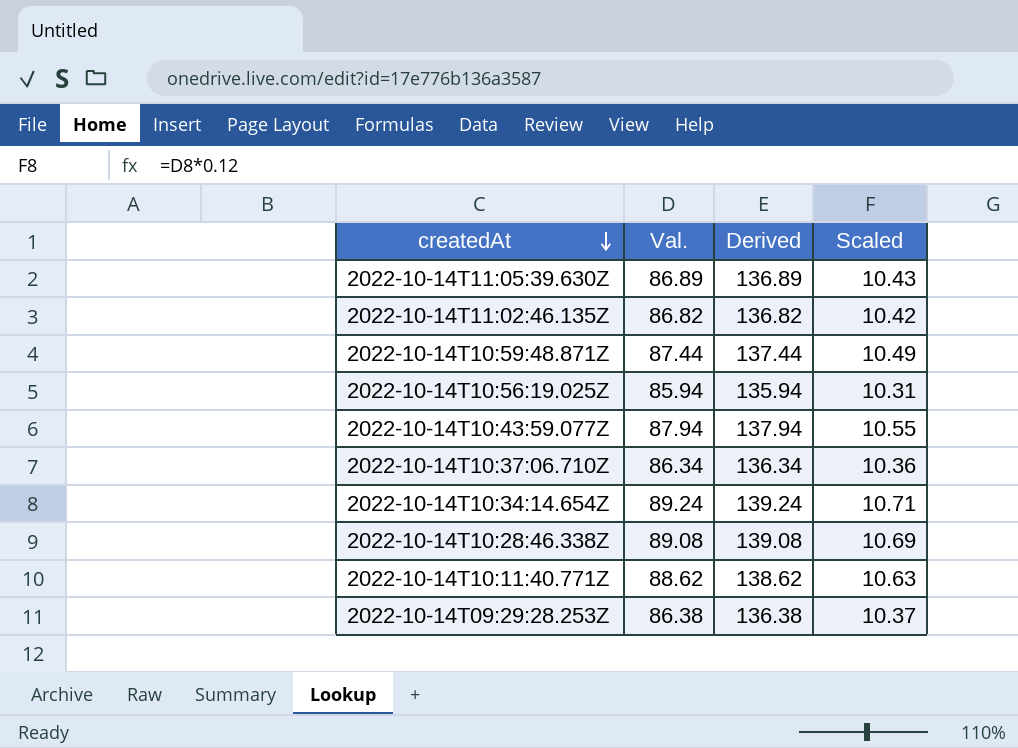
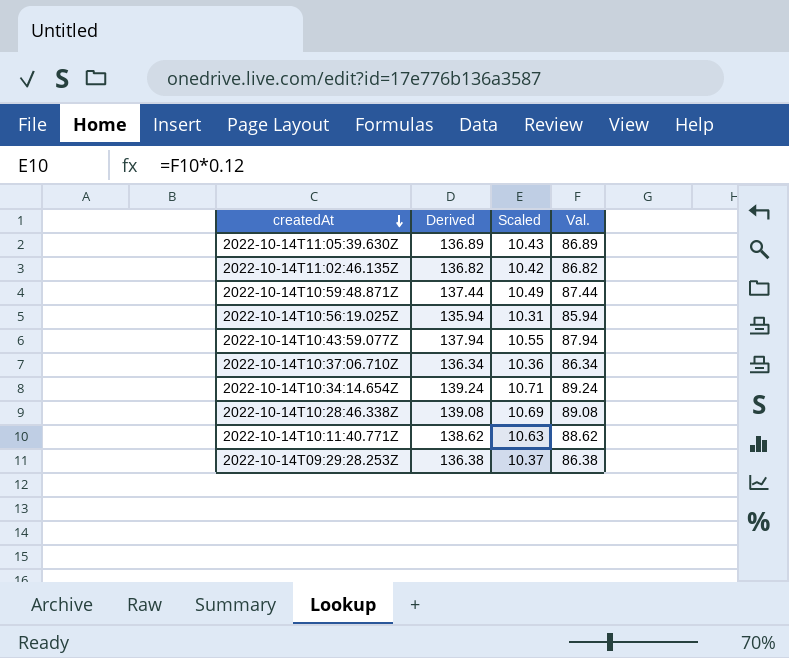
column Val. | position: 2 -> 4

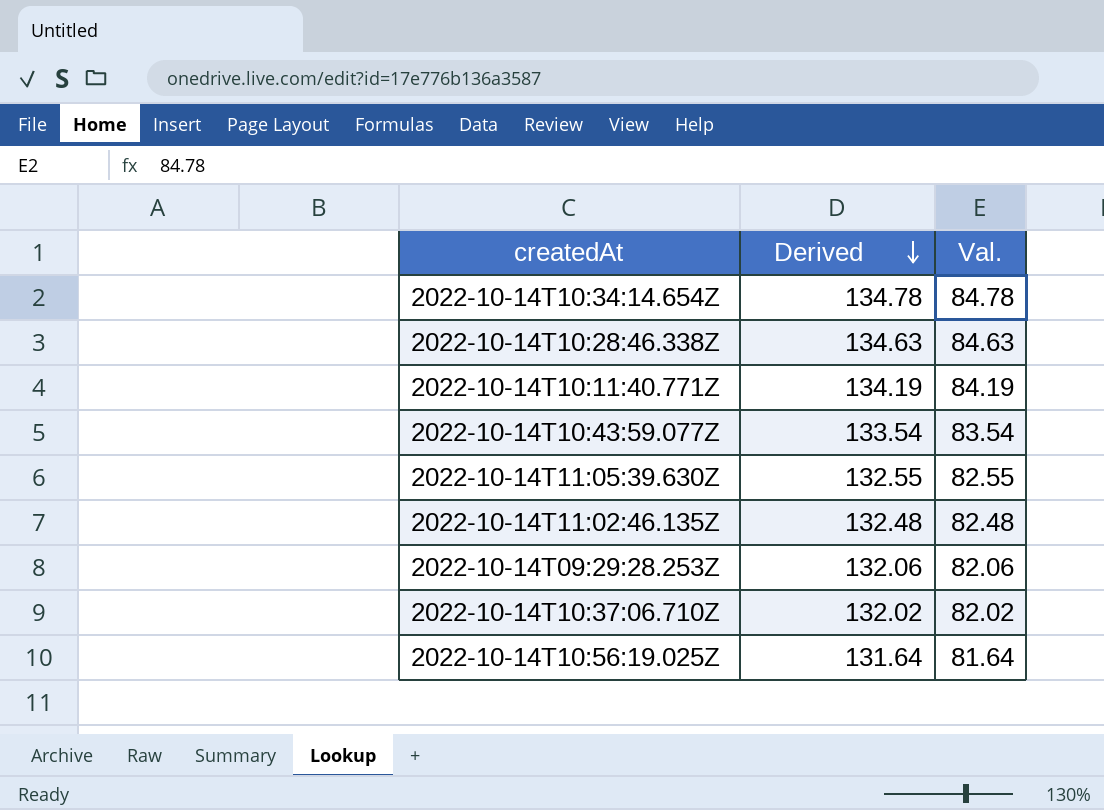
row order: createdAt descending -> Derived descending
column Scaled | formula: [Val.] * 0.12 -> none
row 2022-10-14T10:59:48.871Z: 137.44 | 10.49 | 87.44 -> none
2022-10-14T10:34:14.654Z | Derived: 139.24 -> 134.78
2022-10-14T10:34:14.654Z | Val.: 89.24 -> 84.78
2022-10-14T10:28:46.338Z | Derived: 139.08 -> 134.63
2022-10-14T10:28:46.338Z | Val.: 89.08 -> 84.63
2022-10-14T10:11:40.771Z | Derived: 138.62 -> 134.19
2022-10-14T10:11:40.771Z | Val.: 88.62 -> 84.19
2022-10-14T10:43:59.077Z | Derived: 137.94 -> 133.54
2022-10-14T10:43:59.077Z | Val.: 87.94 -> 83.54
2022-10-14T11:05:39.630Z | Derived: 136.89 -> 132.55
2022-10-14T11:05:39.630Z | Val.: 86.89 -> 82.55
2022-10-14T11:02:46.135Z | Derived: 136.82 -> 132.48
2022-10-14T11:02:46.135Z | Val.: 86.82 -> 82.48
2022-10-14T09:29:28.253Z | Derived: 136.38 -> 132.06
2022-10-14T09:29:28.253Z | Val.: 86.38 -> 82.06
2022-10-14T10:37:06.710Z | Derived: 136.34 -> 132.02
2022-10-14T10:37:06.710Z | Val.: 86.34 -> 82.02
2022-10-14T10:56:19.025Z | Derived: 135.94 -> 131.64
2022-10-14T10:56:19.025Z | Val.: 85.94 -> 81.64

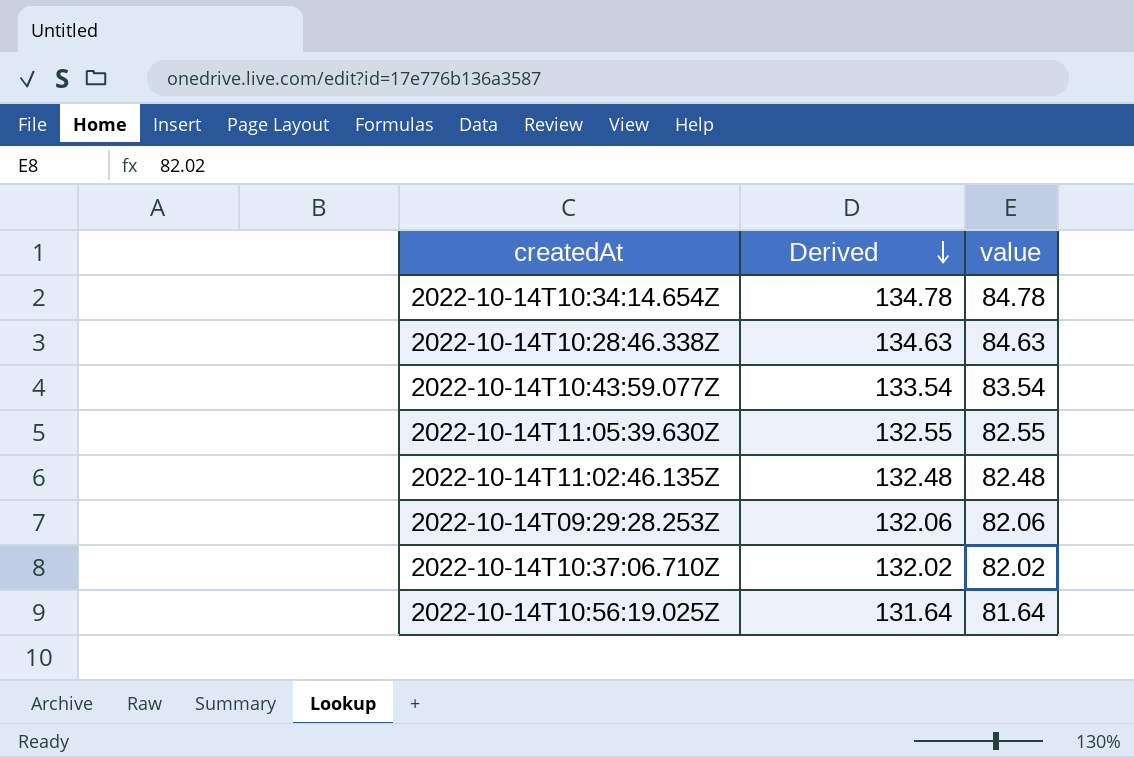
column name: Val. -> value
row 2022-10-14T10:11:40.771Z: 134.19 | 84.19 -> none

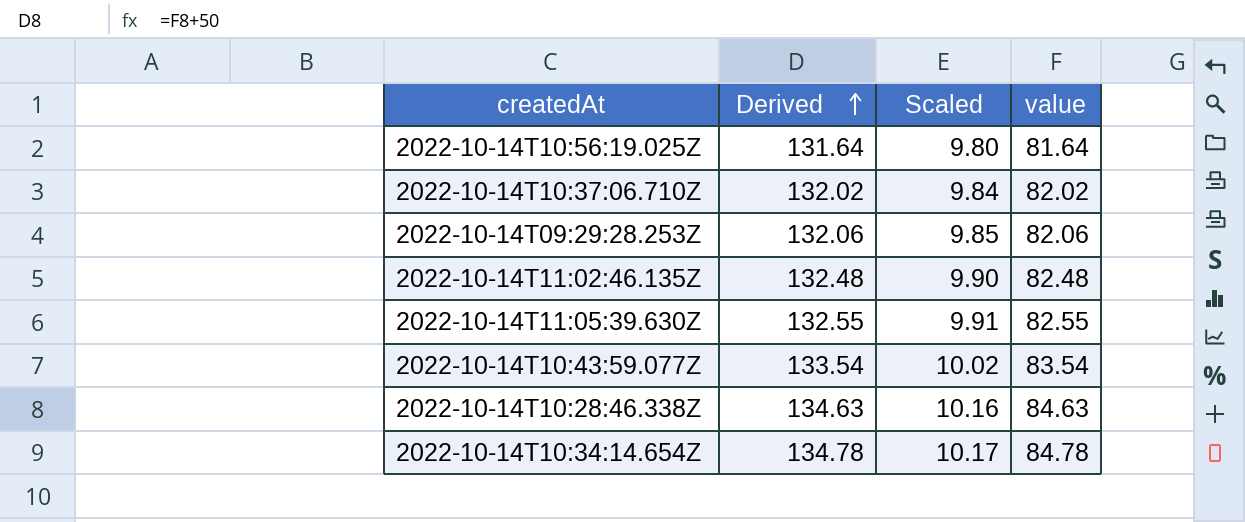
row order: Derived descending -> Derived ascending
column Scaled | formula: none -> [value] * 0.12

